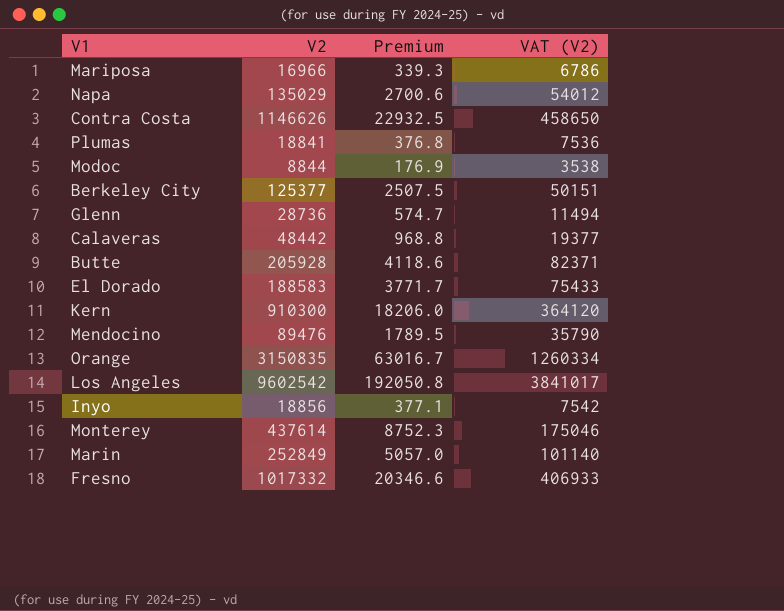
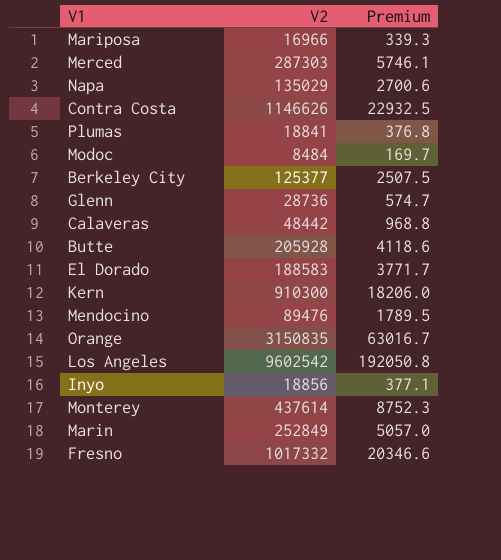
column VAT (V2) | formula: [V2] * 0.4 -> none
row Merced: none -> 287303 | 5746.1
Modoc | V2: 8844 -> 8484
Modoc | Premium: 176.9 -> 169.7

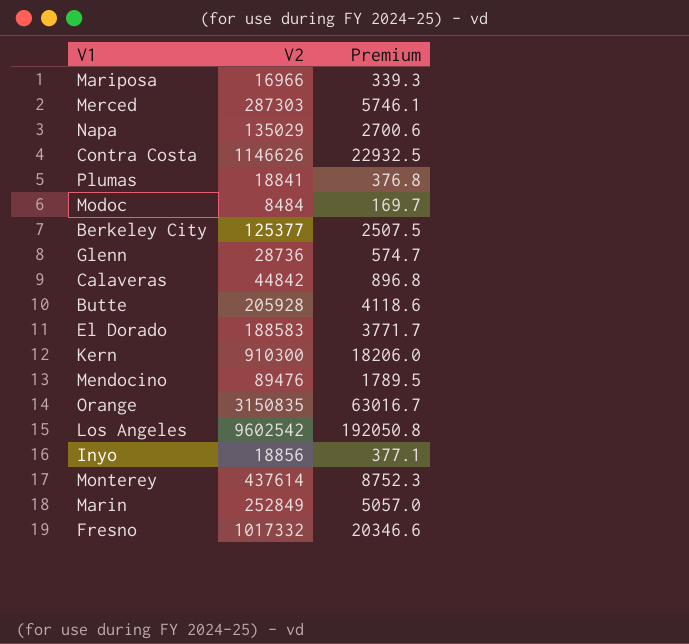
Calaveras | V2: 48442 -> 44842
Calaveras | Premium: 968.8 -> 896.8

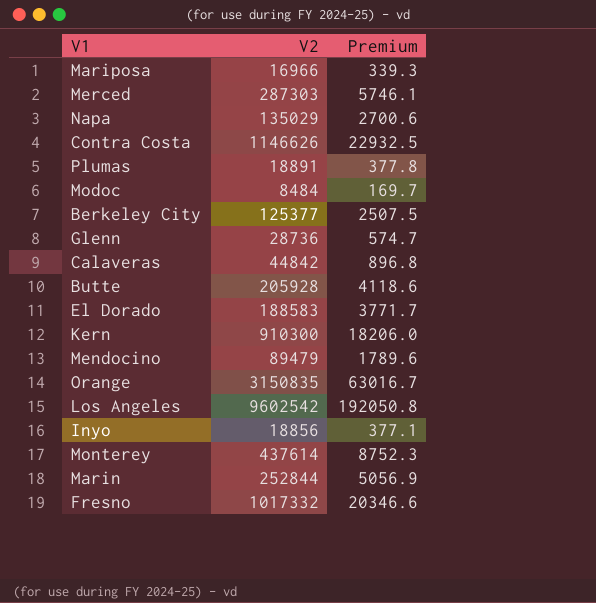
Plumas | V2: 18841 -> 18891
Plumas | Premium: 376.8 -> 377.8
Mendocino | V2: 89476 -> 89479
Mendocino | Premium: 1789.5 -> 1789.6
Marin | V2: 252849 -> 252844
Marin | Premium: 5057.0 -> 5056.9

